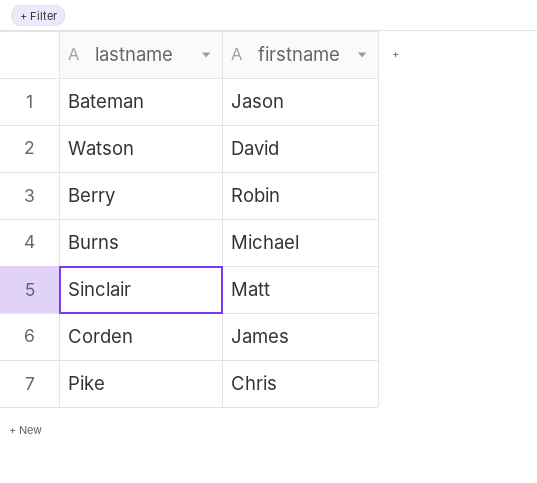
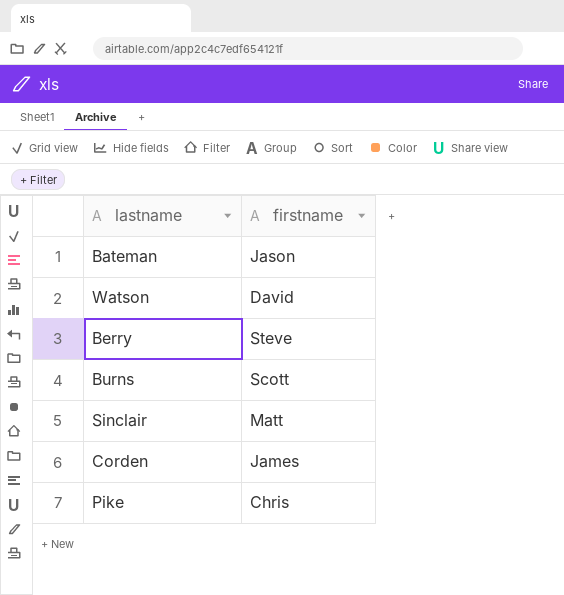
Berry | firstname: Robin -> Steve
Burns | firstname: Michael -> Scott

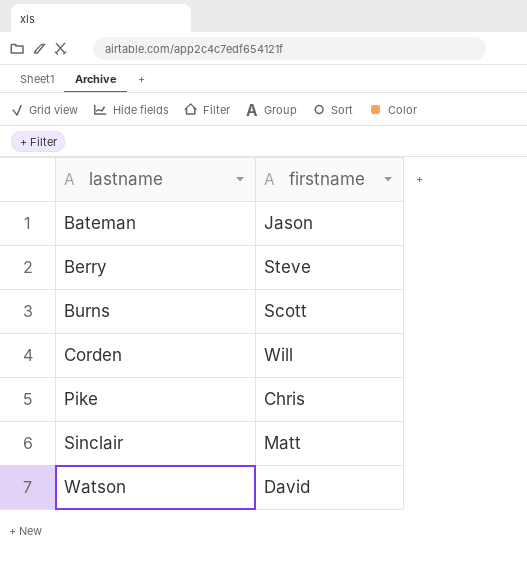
row order: none -> lastname ascending
Corden | firstname: James -> Will

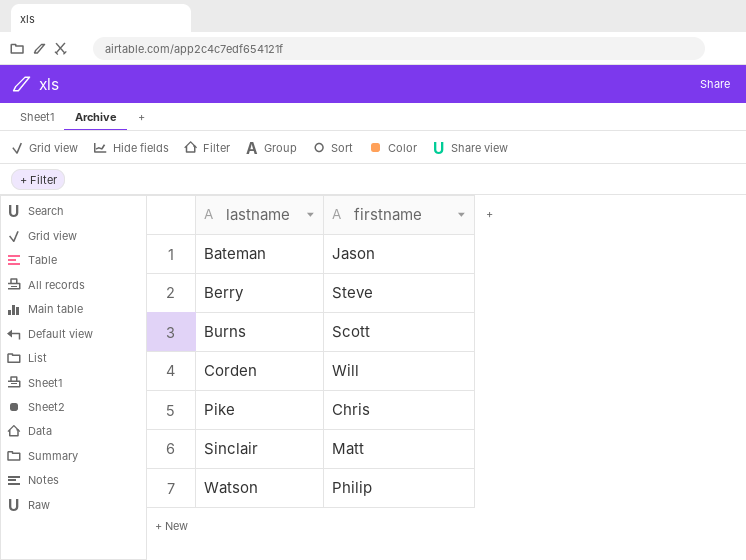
Watson | firstname: David -> Philip

